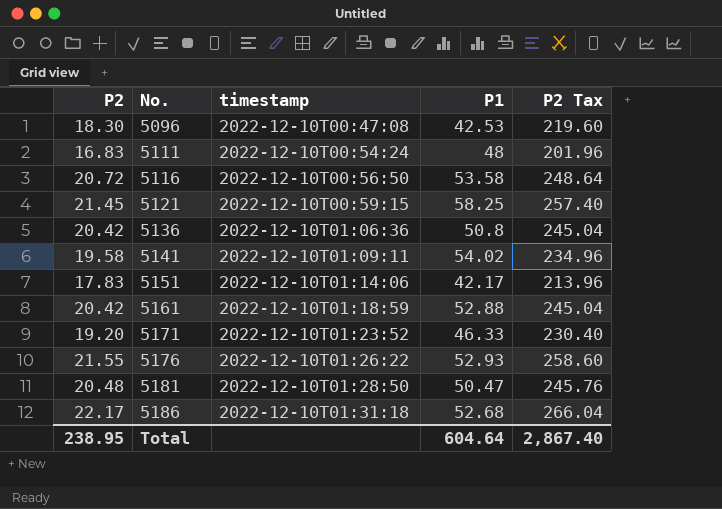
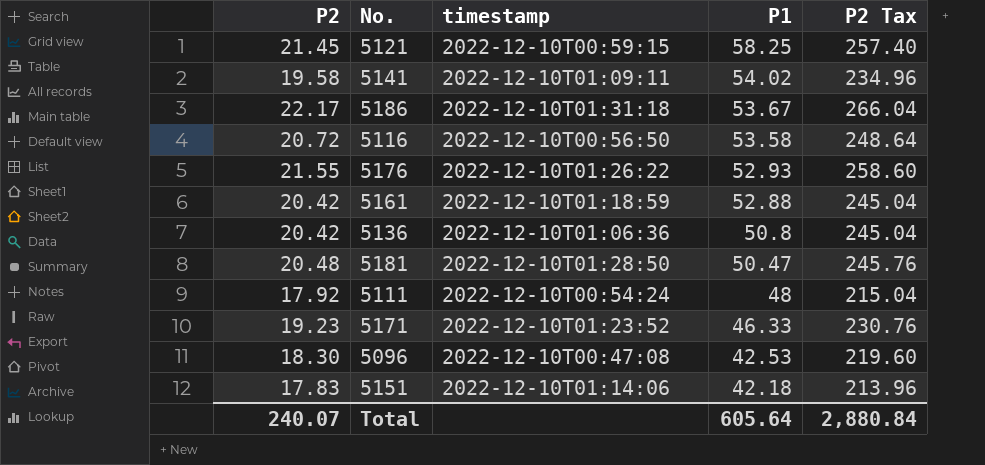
row order: No. ascending -> P1 descending
5186 | P1: 52.68 -> 53.67
5111 | P2: 16.83 -> 17.92
5111 | P2 Tax: 201.96 -> 215.04
5171 | P2: 19.20 -> 19.23
5171 | P2 Tax: 230.40 -> 230.76
5151 | P1: 42.17 -> 42.18
Total | P2: 238.95 -> 240.07
Total | P1: 604.64 -> 605.64
Total | P2 Tax: 2,867.40 -> 2,880.84

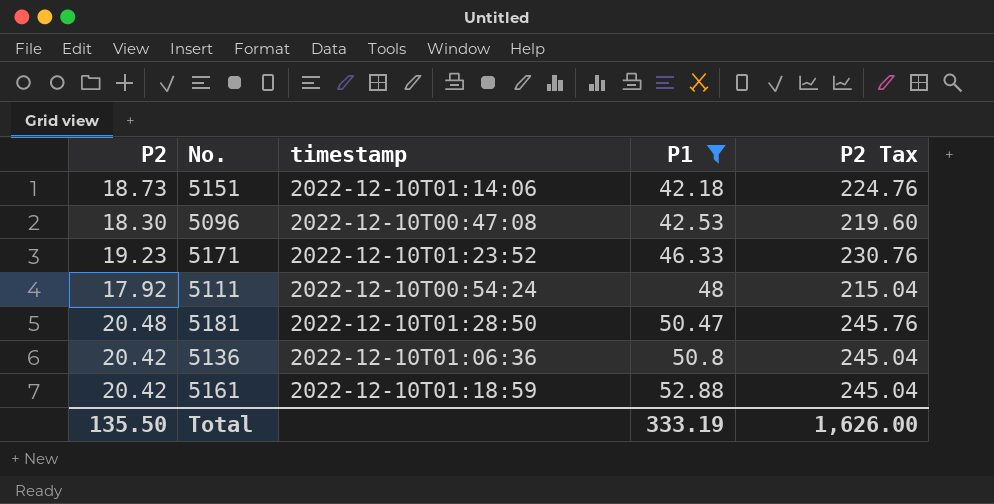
filter: none -> P1 <= 52.88
row order: P1 descending -> P1 ascending
5151 | P2: 17.83 -> 18.73
5151 | P2 Tax: 213.96 -> 224.76
Total | P2: 240.07 -> 135.50
Total | P1: 605.64 -> 333.19
Total | P2 Tax: 2,880.84 -> 1,626.00

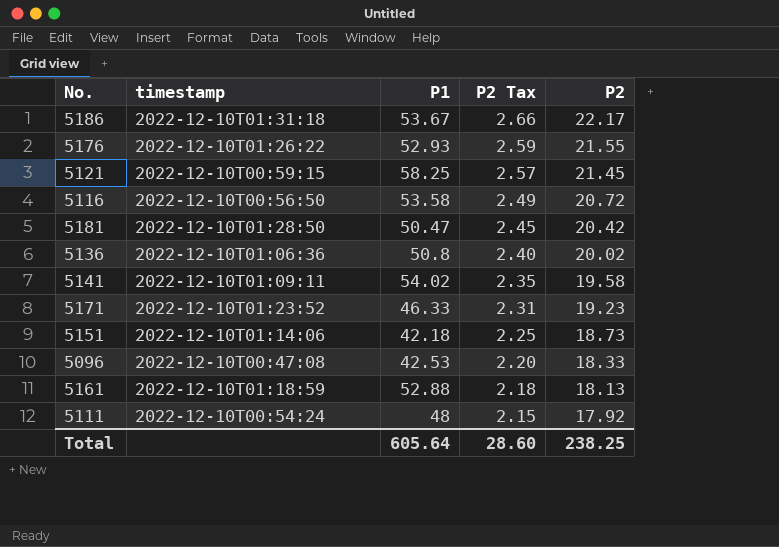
filter: P1 <= 52.88 -> none
row order: P1 ascending -> P2 Tax descending
column P2 Tax | formula: [P2] * 12 -> [P2] * 0.12
column P2 | position: 1 -> 5
5181 | P2: 20.48 -> 20.42
5136 | P2: 20.42 -> 20.02
5096 | P2: 18.30 -> 18.33
5161 | P2: 20.42 -> 18.13
Total | P1: 333.19 -> 605.64
Total | P2 Tax: 1,626.00 -> 28.60
Total | P2: 135.50 -> 238.25

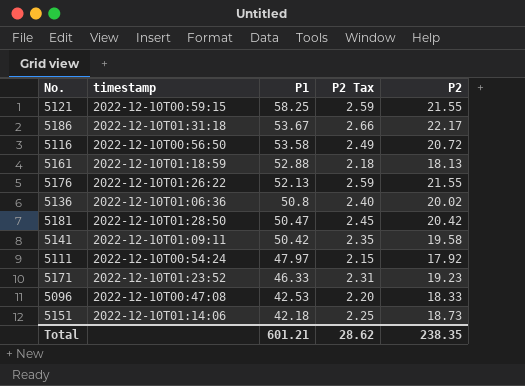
row order: P2 Tax descending -> P1 descending
5121 | P2 Tax: 2.57 -> 2.59
5121 | P2: 21.45 -> 21.55
5176 | P1: 52.93 -> 52.13
5141 | P1: 54.02 -> 50.42
5111 | P1: 48 -> 47.97
Total | P1: 605.64 -> 601.21
Total | P2 Tax: 28.60 -> 28.62
Total | P2: 238.25 -> 238.35

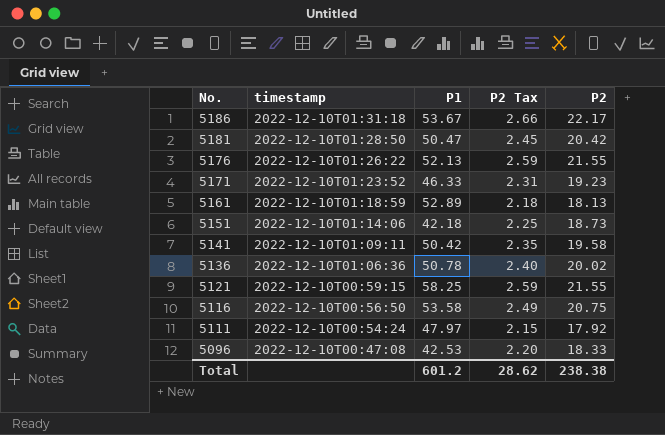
row order: P1 descending -> No. descending
5161 | P1: 52.88 -> 52.89
5136 | P1: 50.8 -> 50.78
5116 | P2: 20.72 -> 20.75
Total | P1: 601.21 -> 601.2
Total | P2: 238.35 -> 238.38

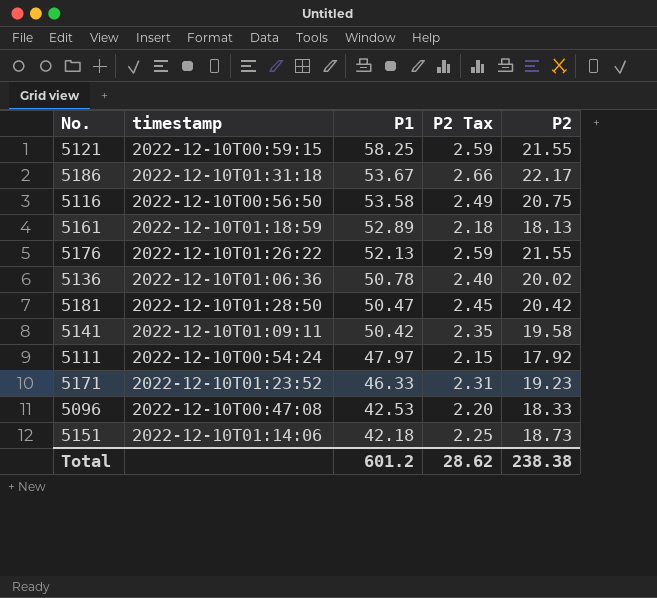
row order: No. descending -> P1 descending

